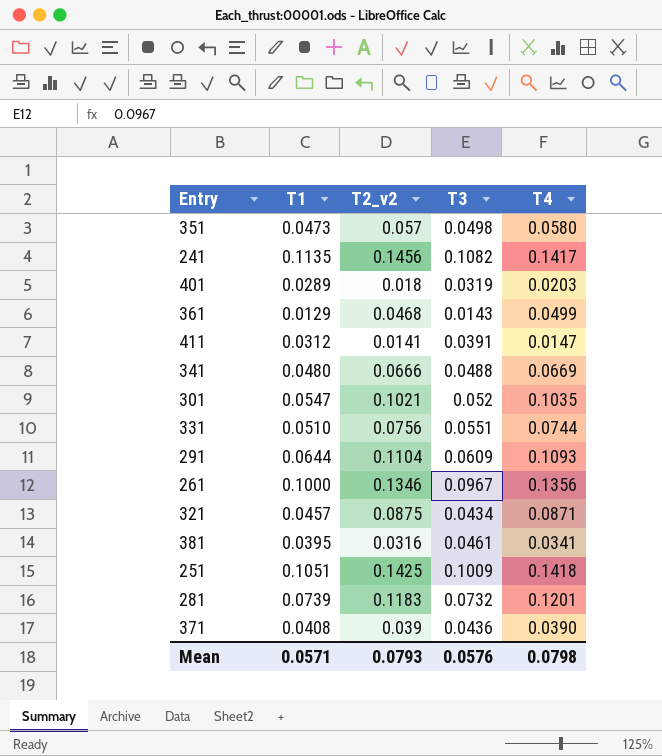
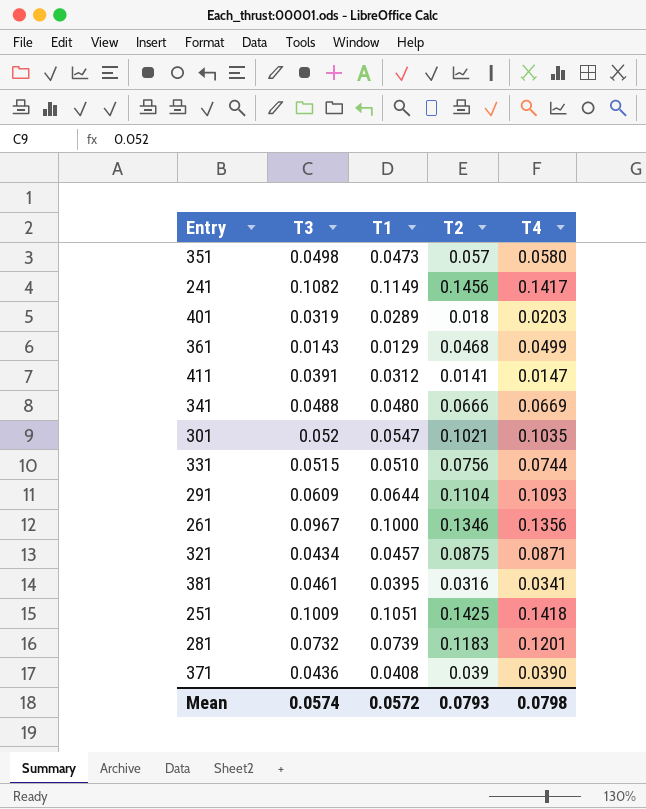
column T3 | position: 4 -> 2
column name: T2_v2 -> T2
241 | T1: 0.1135 -> 0.1149
331 | T3: 0.0551 -> 0.0515
Mean | T3: 0.0576 -> 0.0574
Mean | T1: 0.0571 -> 0.0572

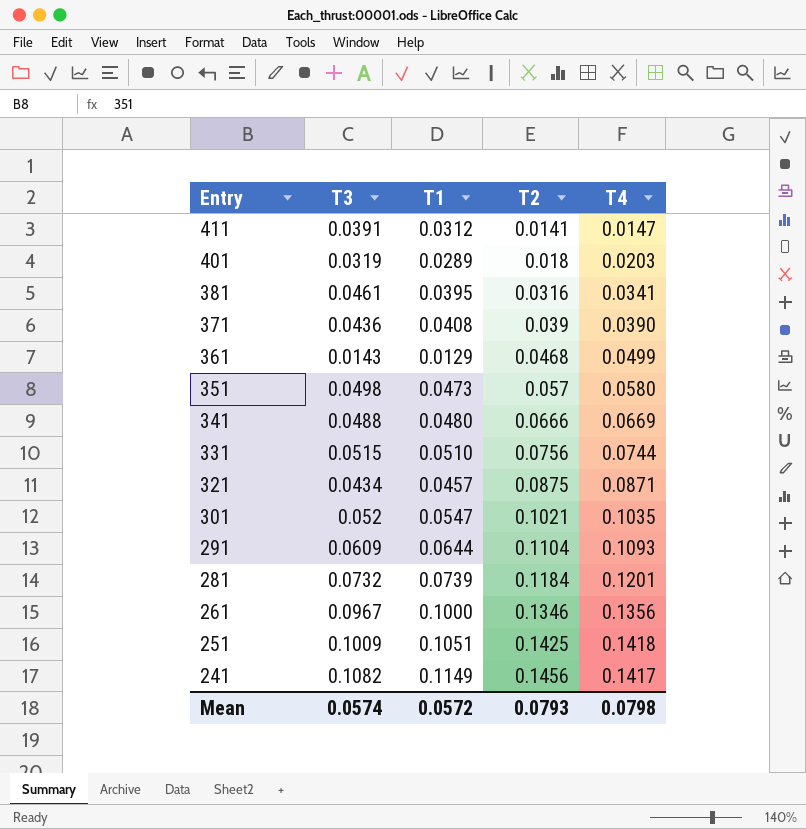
row order: none -> Entry descending
281 | T2: 0.1183 -> 0.1184

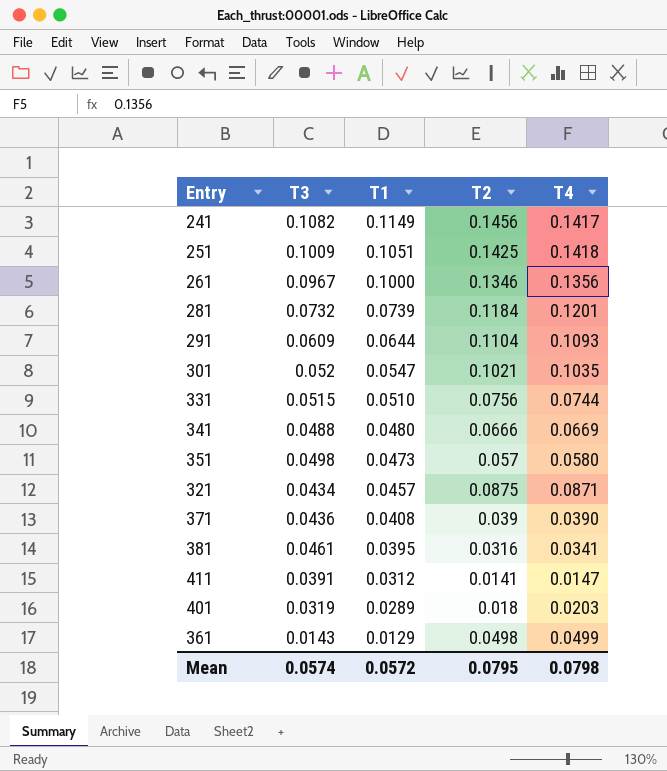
row order: Entry descending -> T1 descending
361 | T2: 0.0468 -> 0.0498
Mean | T2: 0.0793 -> 0.0795

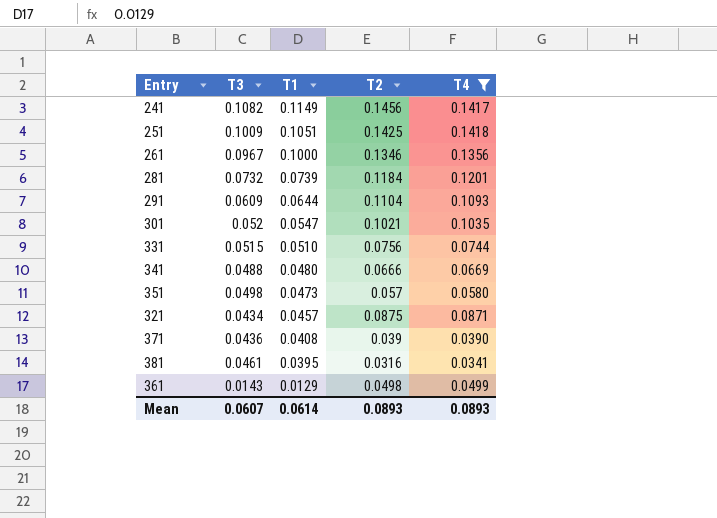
filter: none -> T4 >= 0.0341
Mean | T3: 0.0574 -> 0.0607
Mean | T1: 0.0572 -> 0.0614
Mean | T2: 0.0795 -> 0.0893
Mean | T4: 0.0798 -> 0.0893

